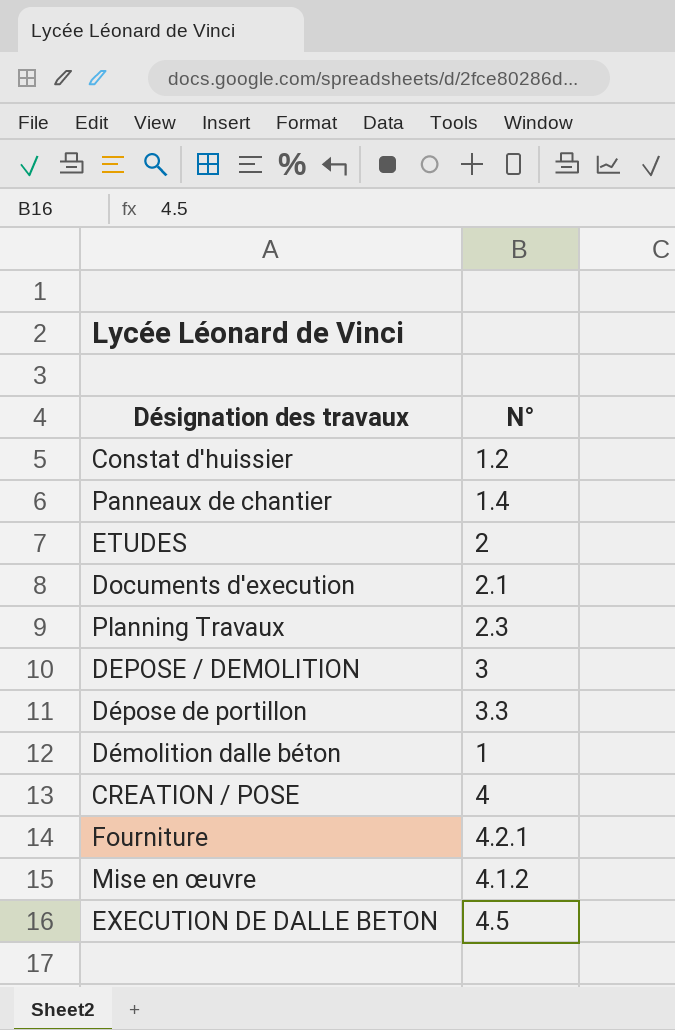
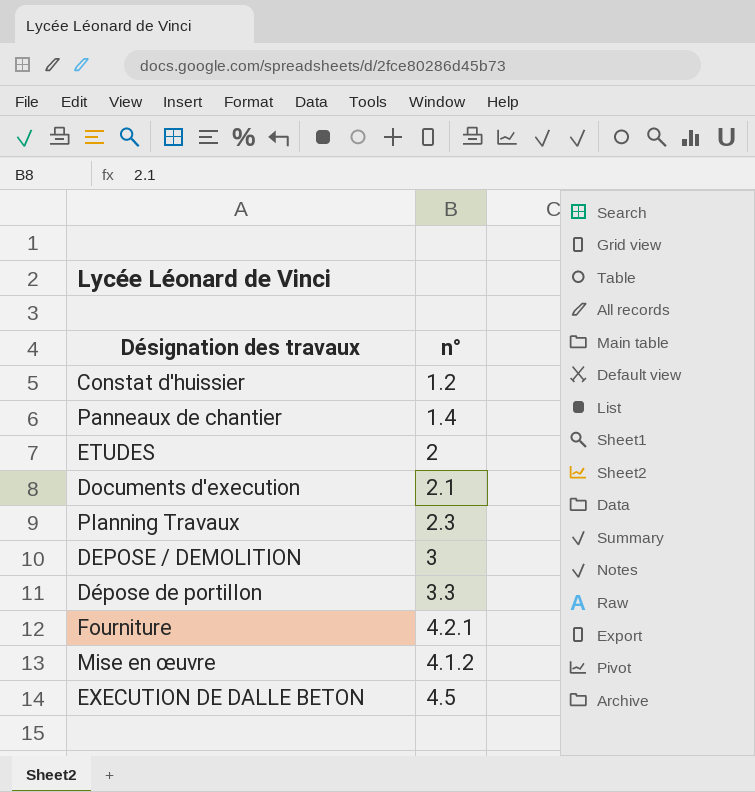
column name: N° -> n°
row Démolition dalle béton: 1 -> none
row CREATION / POSE: 4 -> none

